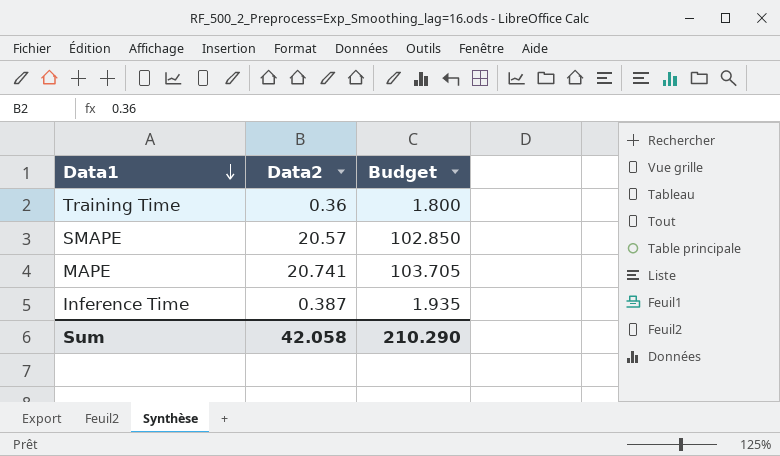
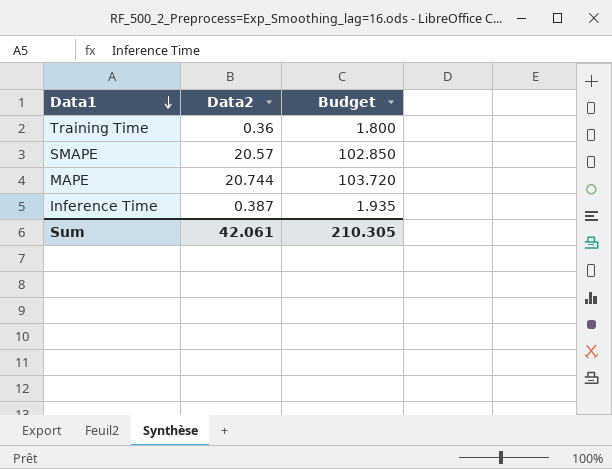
MAPE | Data2: 20.741 -> 20.744
MAPE | Budget: 103.705 -> 103.720
Sum | Data2: 42.058 -> 42.061
Sum | Budget: 210.290 -> 210.305

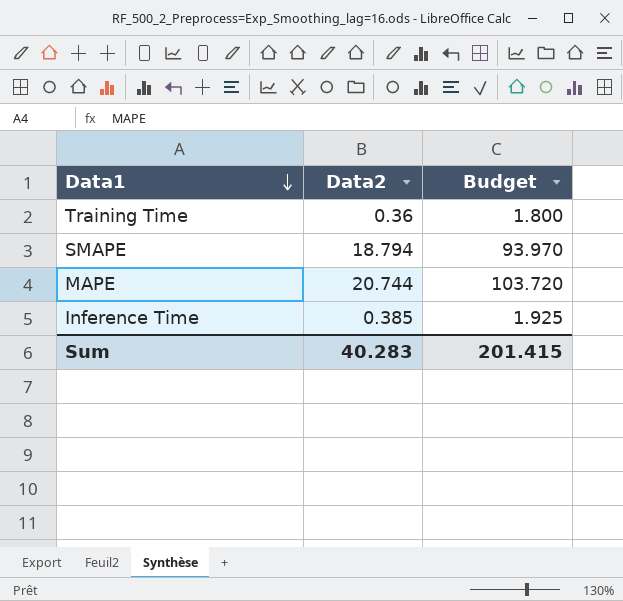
SMAPE | Data2: 20.57 -> 18.794
SMAPE | Budget: 102.850 -> 93.970
Inference Time | Data2: 0.387 -> 0.385
Inference Time | Budget: 1.935 -> 1.925
Sum | Data2: 42.061 -> 40.283
Sum | Budget: 210.305 -> 201.415

